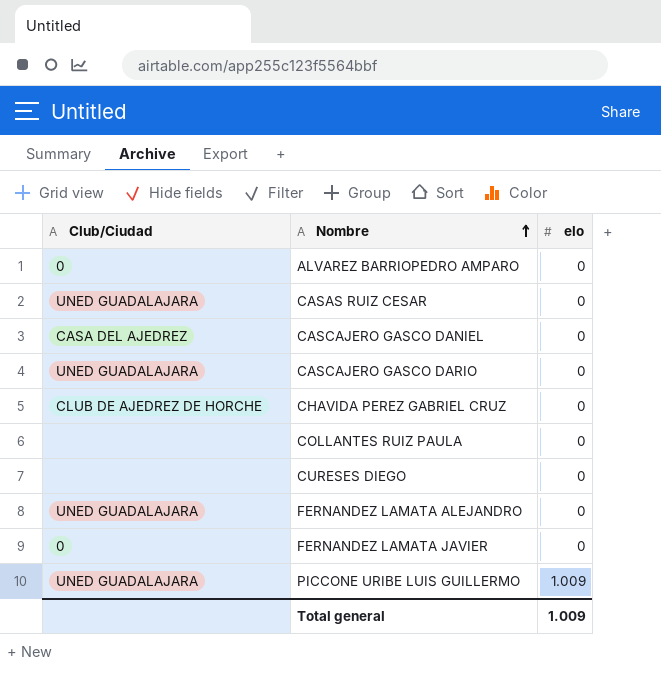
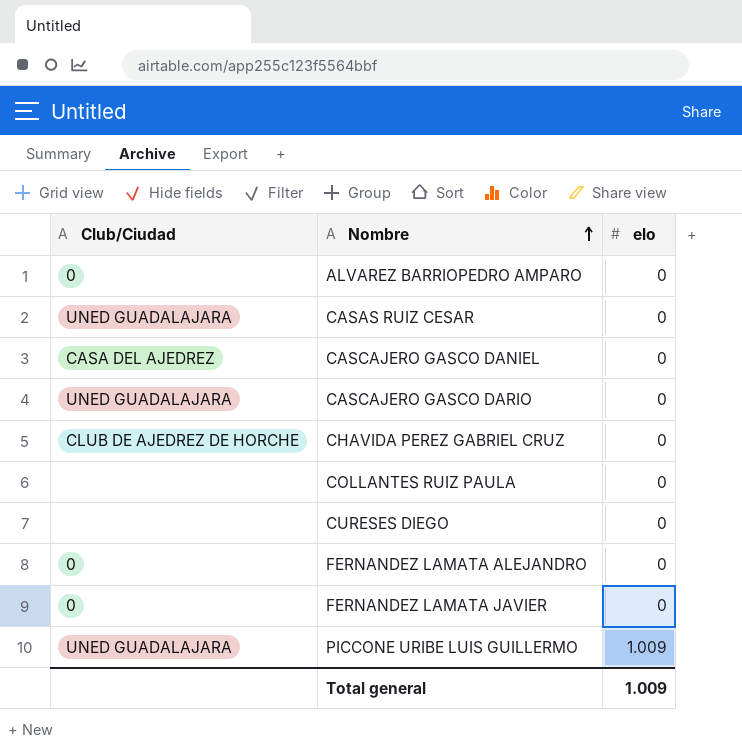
FERNANDEZ LAMATA ALEJANDRO | Club/Ciudad: UNED GUADALAJARA -> 0

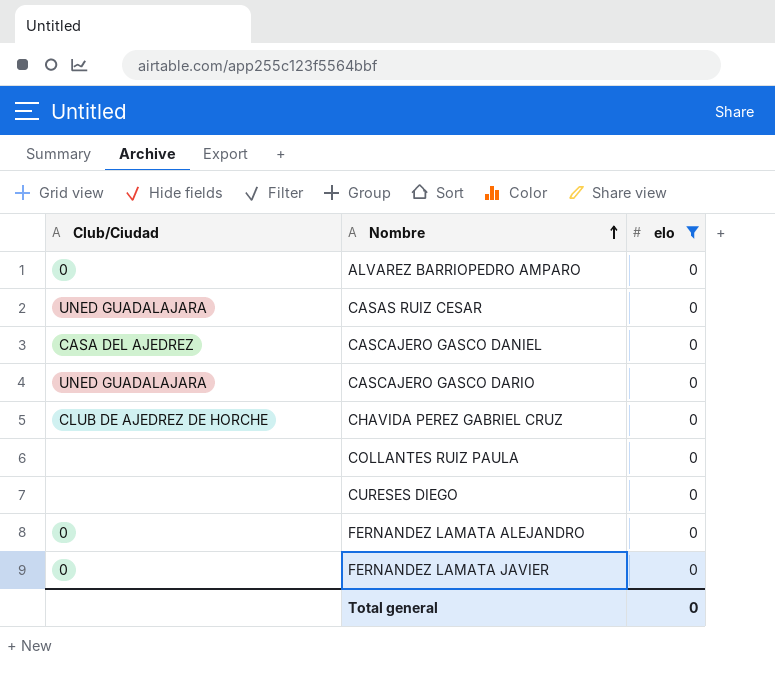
filter: none -> elo = 0
Total general | elo: 1.009 -> 0

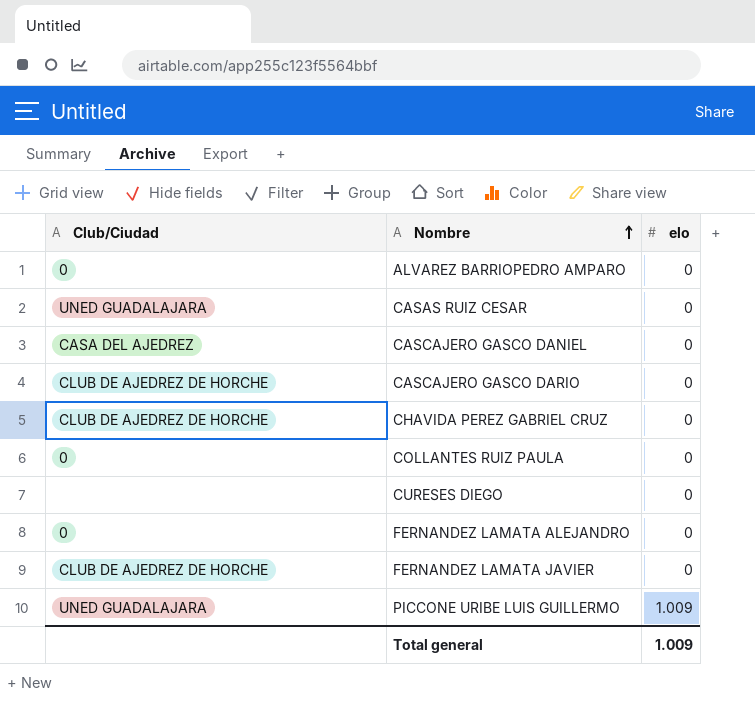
filter: elo = 0 -> none
CASCAJERO GASCO DARIO | Club/Ciudad: UNED GUADALAJARA -> CLUB DE AJEDREZ DE HORCHE
COLLANTES RUIZ PAULA | Club/Ciudad: none -> 0
FERNANDEZ LAMATA JAVIER | Club/Ciudad: 0 -> CLUB DE AJEDREZ DE HORCHE
Total general | elo: 0 -> 1.009

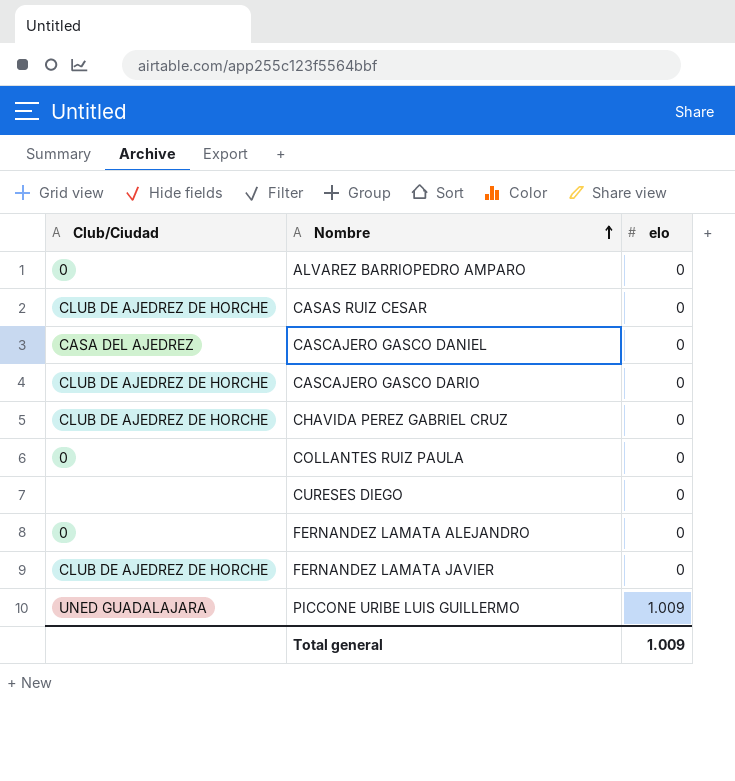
CASAS RUIZ CESAR | Club/Ciudad: UNED GUADALAJARA -> CLUB DE AJEDREZ DE HORCHE

